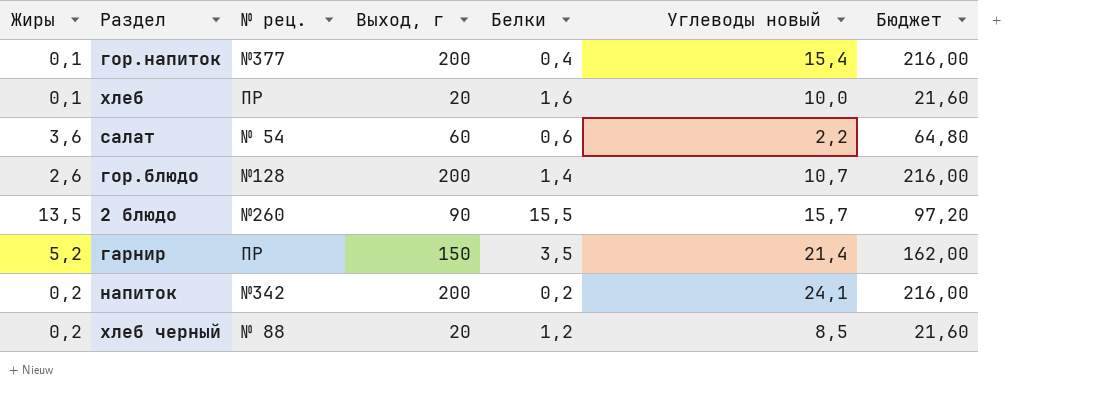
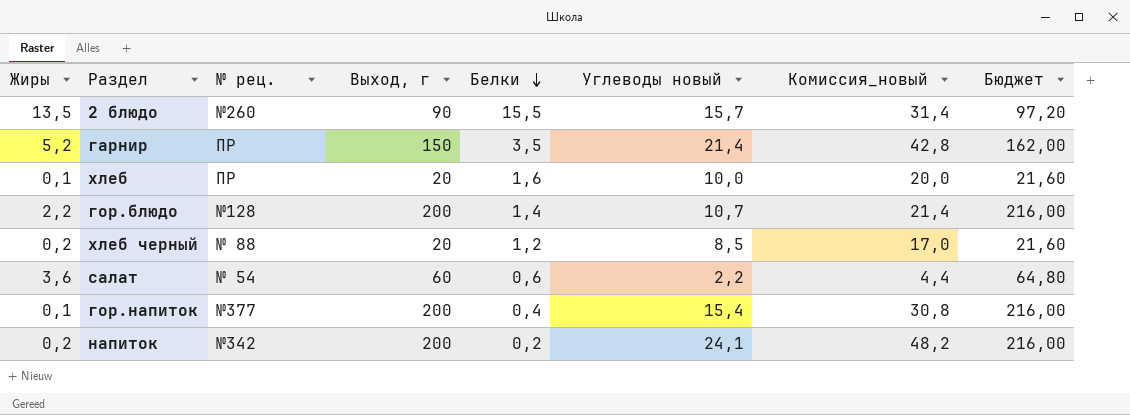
row order: none -> Белки descending
column Комиссия_новый | formula: none -> [Углеводы новый] * 2
гор.блюдо | Жиры: 2,6 -> 2,2

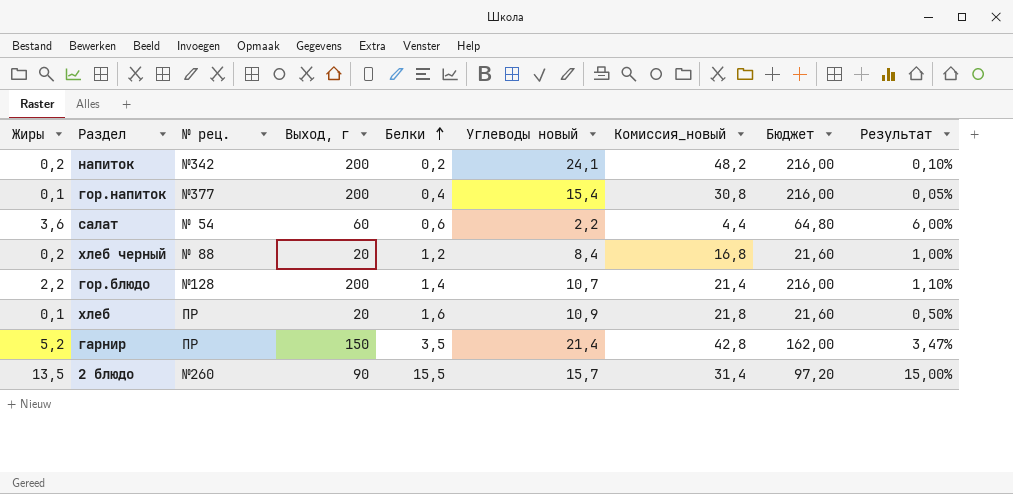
row order: Белки descending -> Белки ascending
column Результат | formula: none -> [Жиры] / [Выход, г]
хлеб черный | Углеводы новый: 8,5 -> 8,4
хлеб черный | Комиссия_новый: 17,0 -> 16,8
хлеб | Углеводы новый: 10,0 -> 10,9
хлеб | Комиссия_новый: 20,0 -> 21,8

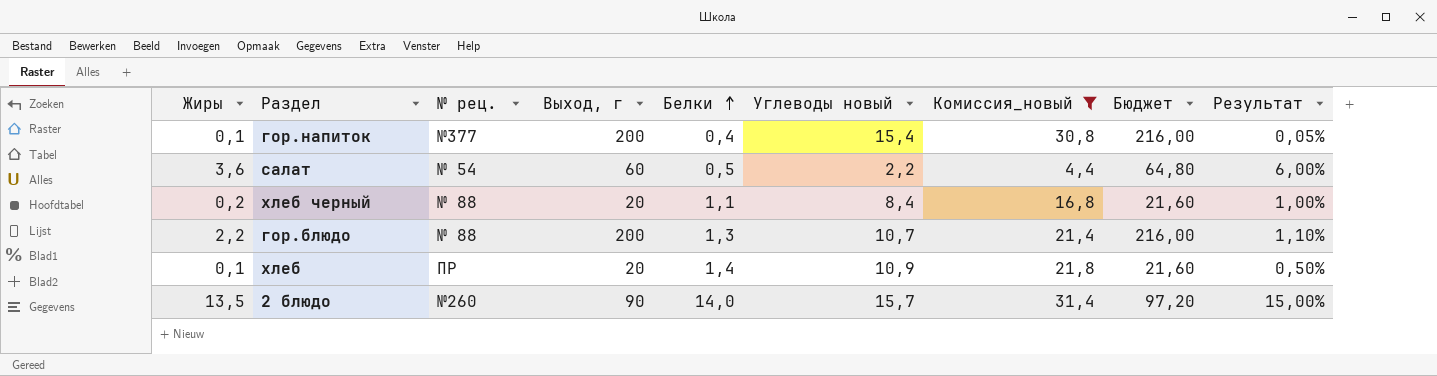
filter: none -> Комиссия_новый <= 31,4
салат | Белки: 0,6 -> 0,5
хлеб черный | Белки: 1,2 -> 1,1
гор.блюдо | № рец.: №128 -> № 88
гор.блюдо | Белки: 1,4 -> 1,3
хлеб | Белки: 1,6 -> 1,4
2 блюдо | Белки: 15,5 -> 14,0

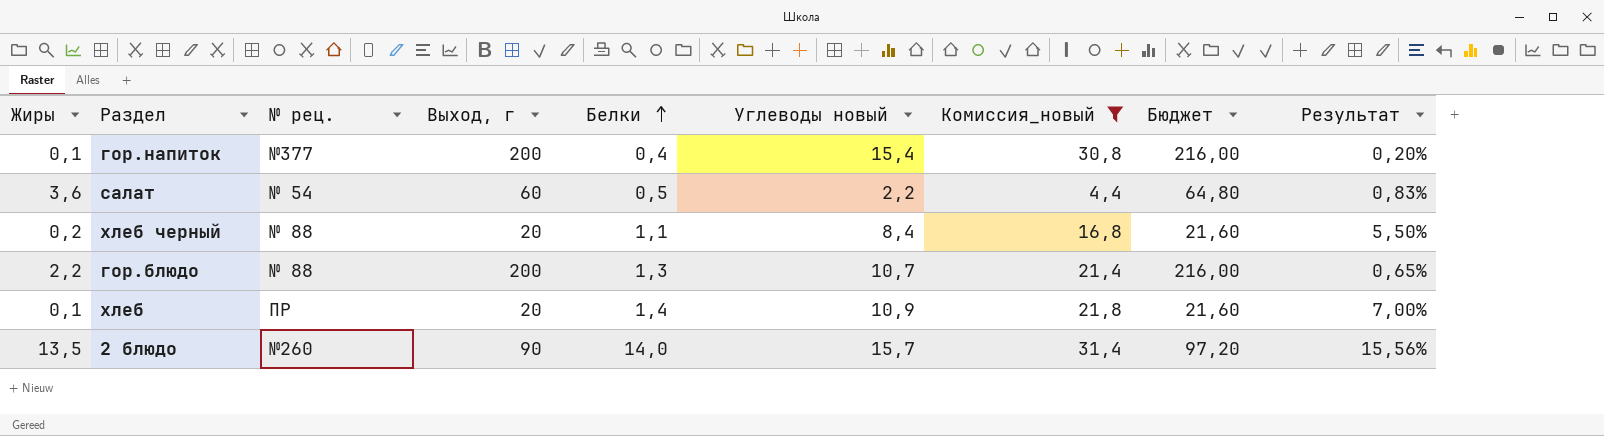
column Результат | formula: [Жиры] / [Выход, г] -> [Белки] / [Выход, г]

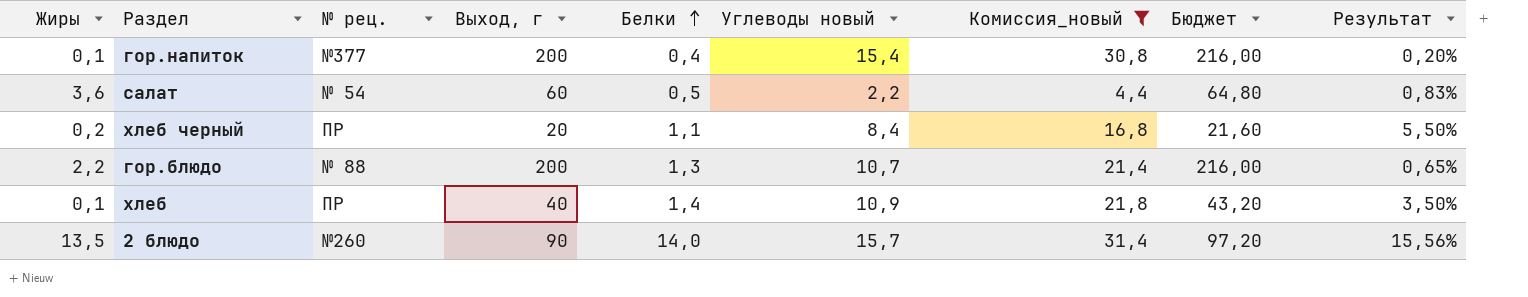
хлеб черный | № рец.: № 88 -> ПР
хлеб | Выход, г: 20 -> 40
хлеб | Бюджет: 21,60 -> 43,20
хлеб | Результат: 7,00% -> 3,50%

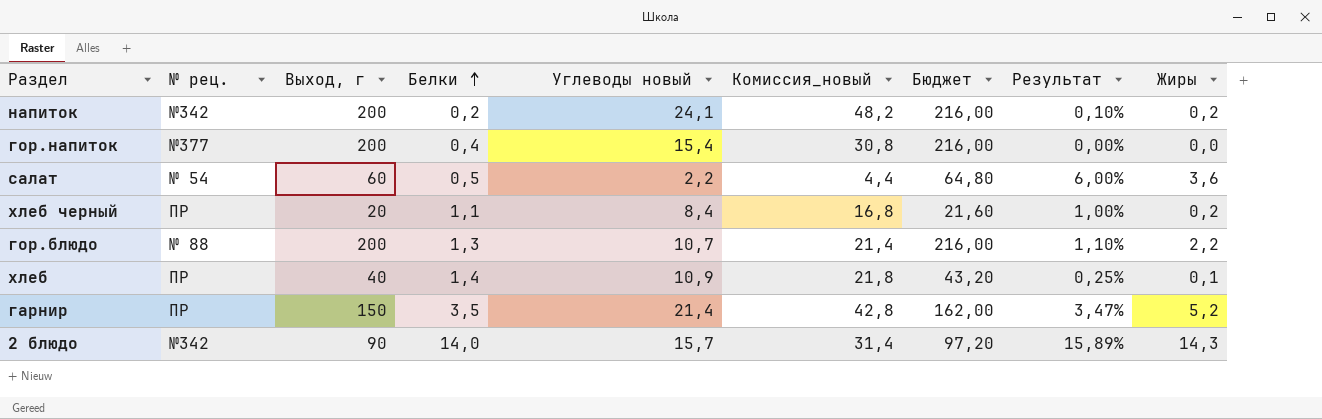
filter: Комиссия_новый <= 31,4 -> none
column Результат | formula: [Белки] / [Выход, г] -> [Жиры] / [Выход, г]
column Жиры | position: 1 -> 9
гор.напиток | Жиры: 0,1 -> 0,0
2 блюдо | № рец.: №260 -> №342
2 блюдо | Жиры: 13,5 -> 14,3

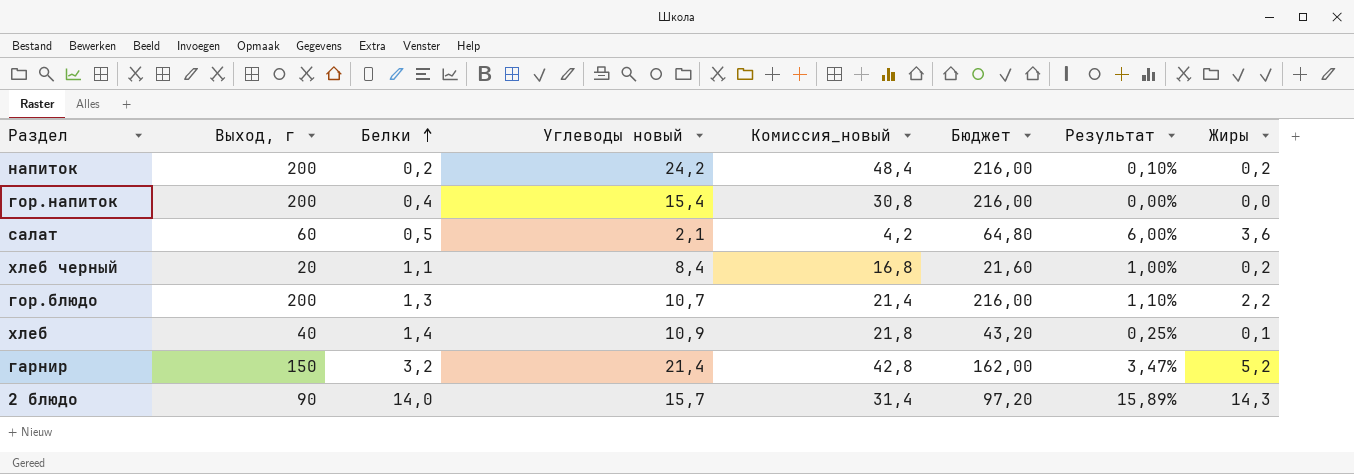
column № рец. | position: 2 -> none
напиток | Углеводы новый: 24,1 -> 24,2
напиток | Комиссия_новый: 48,2 -> 48,4
салат | Углеводы новый: 2,2 -> 2,1
салат | Комиссия_новый: 4,4 -> 4,2
гарнир | Белки: 3,5 -> 3,2

